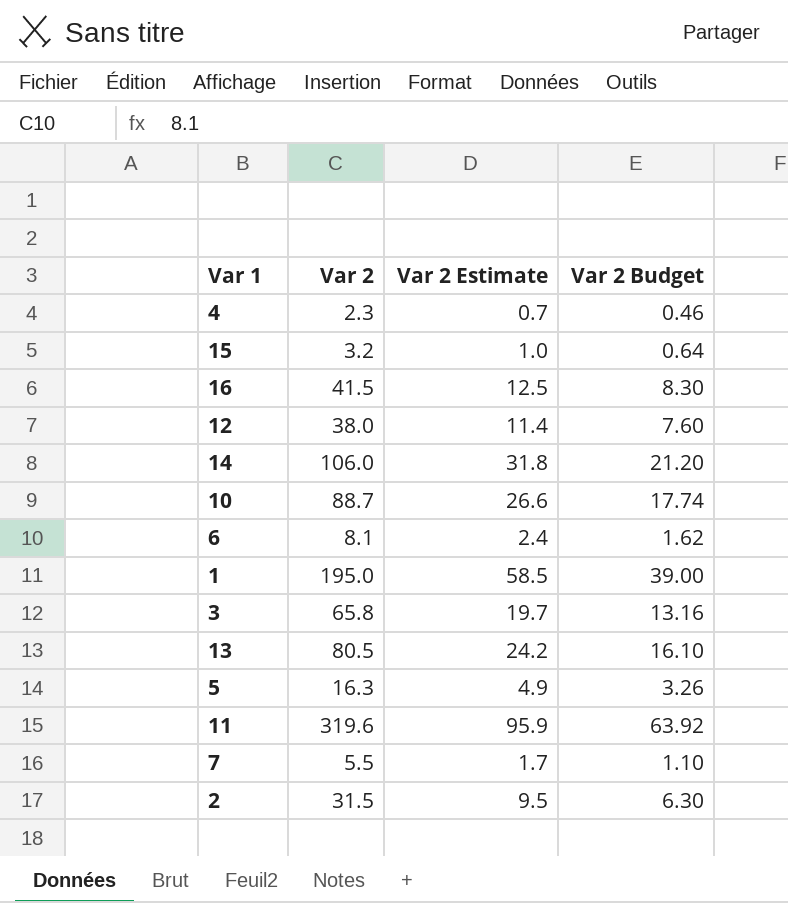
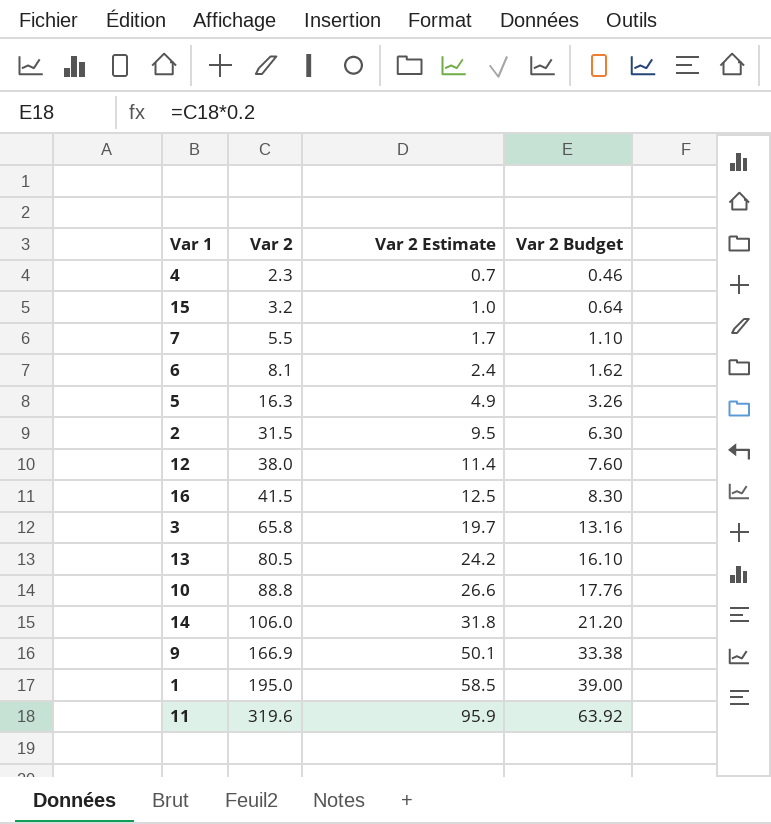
row order: none -> Var 2 ascending
10 | Var 2: 88.7 -> 88.8
10 | Var 2 Budget: 17.74 -> 17.76
row 9: none -> 166.9 | 50.1 | 33.38

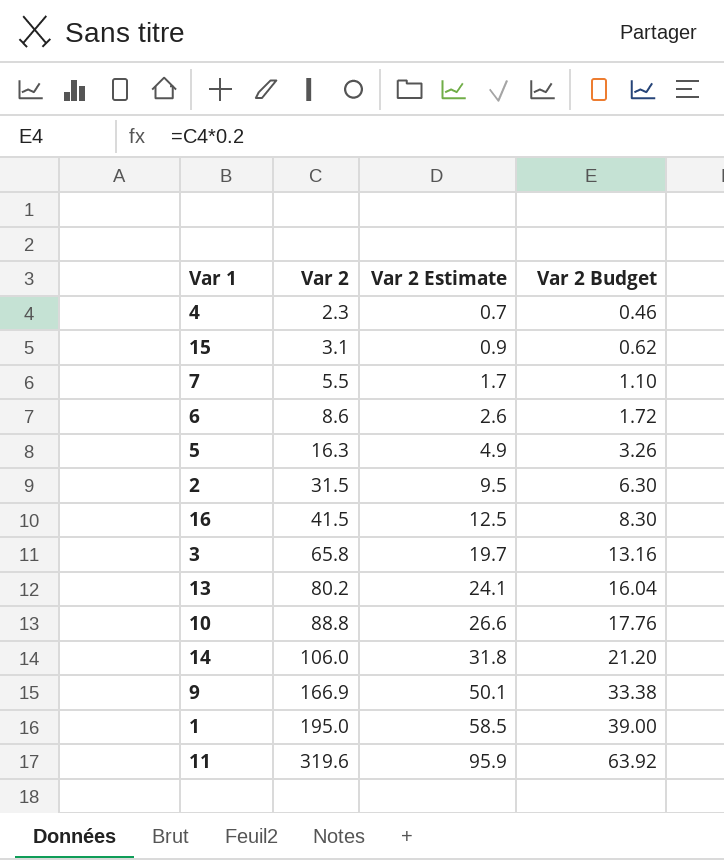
row 12: 38.0 | 11.4 | 7.60 -> none
15 | Var 2: 3.2 -> 3.1
15 | Var 2 Estimate: 1.0 -> 0.9
15 | Var 2 Budget: 0.64 -> 0.62
6 | Var 2: 8.1 -> 8.6
6 | Var 2 Estimate: 2.4 -> 2.6
6 | Var 2 Budget: 1.62 -> 1.72
13 | Var 2: 80.5 -> 80.2
13 | Var 2 Estimate: 24.2 -> 24.1
13 | Var 2 Budget: 16.10 -> 16.04

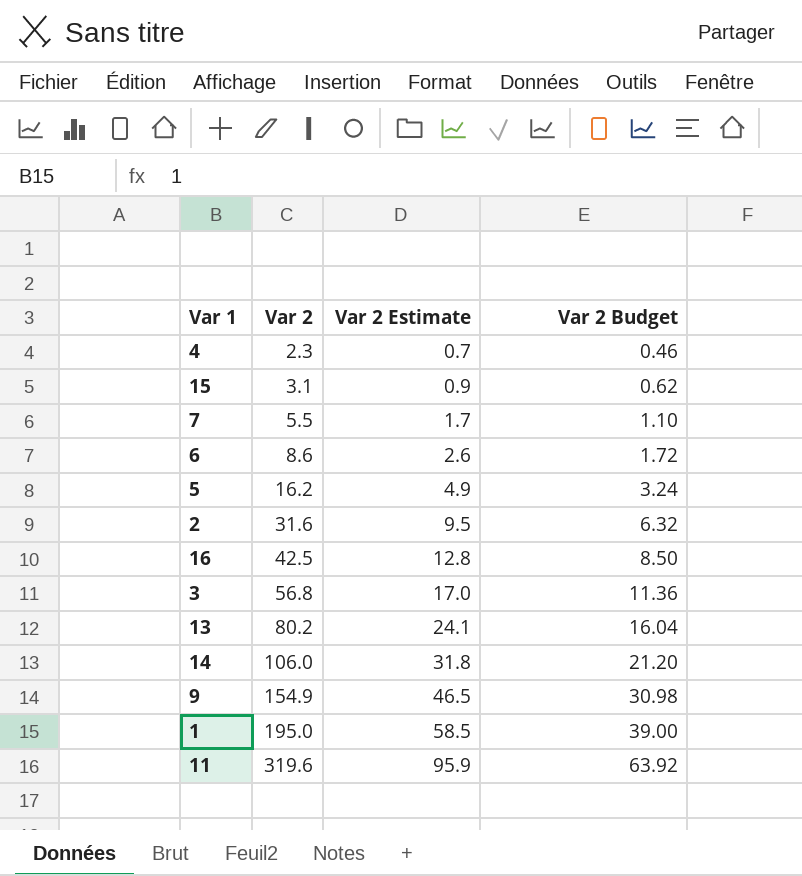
row 10: 88.8 | 26.6 | 17.76 -> none
5 | Var 2: 16.3 -> 16.2
5 | Var 2 Budget: 3.26 -> 3.24
2 | Var 2: 31.5 -> 31.6
2 | Var 2 Budget: 6.30 -> 6.32
16 | Var 2: 41.5 -> 42.5
16 | Var 2 Estimate: 12.5 -> 12.8
16 | Var 2 Budget: 8.30 -> 8.50
3 | Var 2: 65.8 -> 56.8
3 | Var 2 Estimate: 19.7 -> 17.0
3 | Var 2 Budget: 13.16 -> 11.36
9 | Var 2: 166.9 -> 154.9
9 | Var 2 Estimate: 50.1 -> 46.5
9 | Var 2 Budget: 33.38 -> 30.98

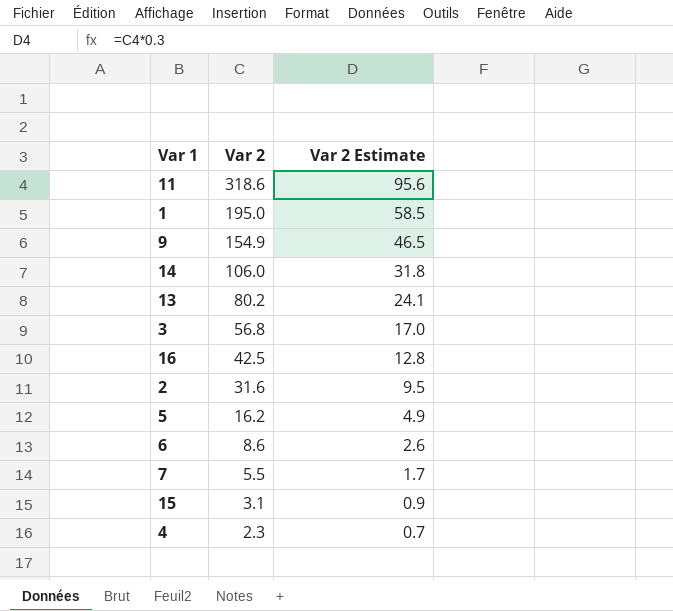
row order: Var 2 ascending -> Var 2 descending
column Var 2 Budget | formula: [Var 2] * 0.2 -> none
11 | Var 2: 319.6 -> 318.6
11 | Var 2 Estimate: 95.9 -> 95.6

